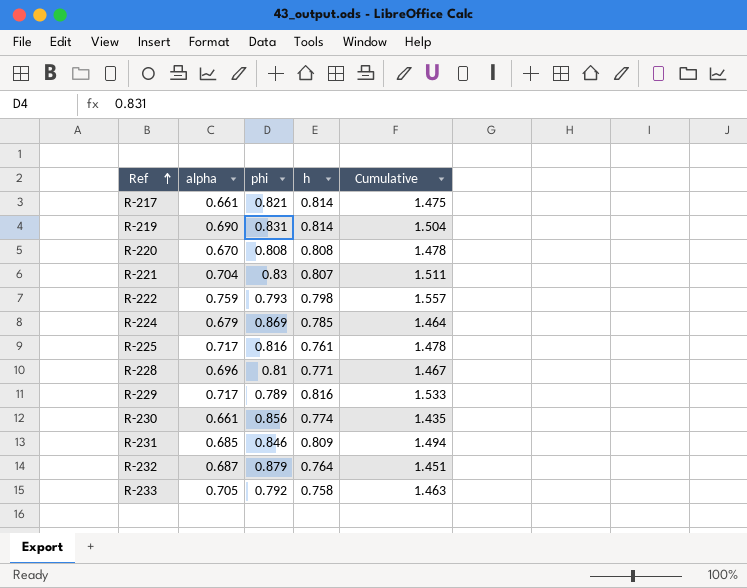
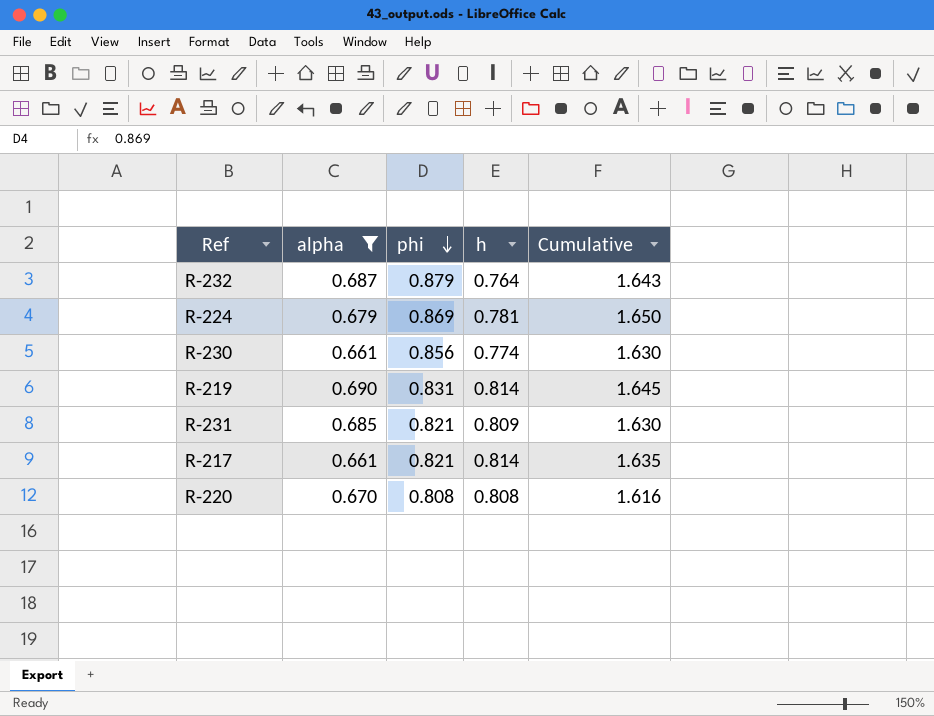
filter: none -> alpha <= 0.690
row order: Ref ascending -> phi descending
column Cumulative | formula: [alpha] + [h] -> [phi] + [h]
R-224 | h: 0.785 -> 0.781
R-231 | phi: 0.846 -> 0.821

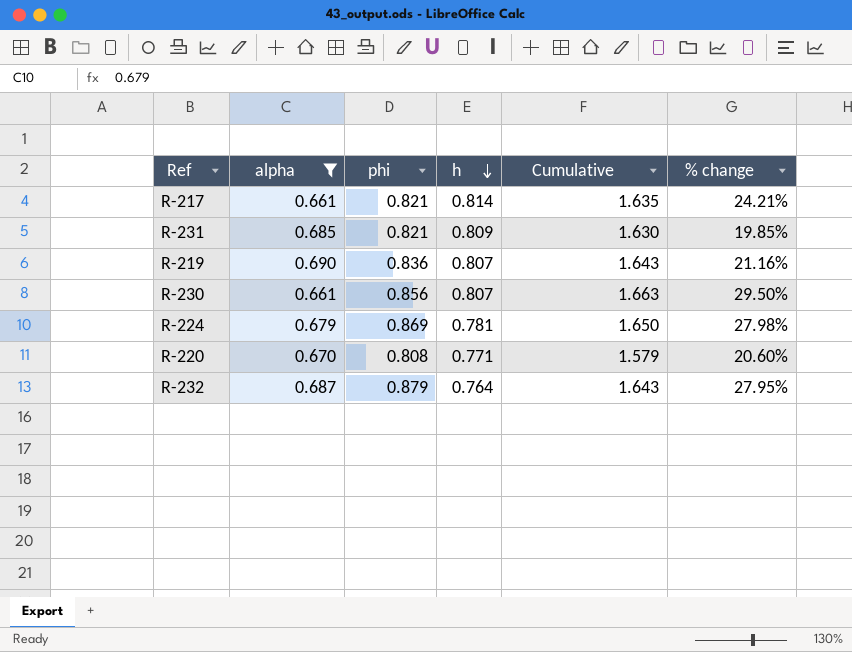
row order: phi descending -> h descending
column % change | formula: none -> ([phi] - [alpha]) / [alpha]
R-219 | phi: 0.831 -> 0.836
R-219 | h: 0.814 -> 0.807
R-219 | Cumulative: 1.645 -> 1.643
R-230 | h: 0.774 -> 0.807
R-230 | Cumulative: 1.630 -> 1.663
R-220 | h: 0.808 -> 0.771
R-220 | Cumulative: 1.616 -> 1.579

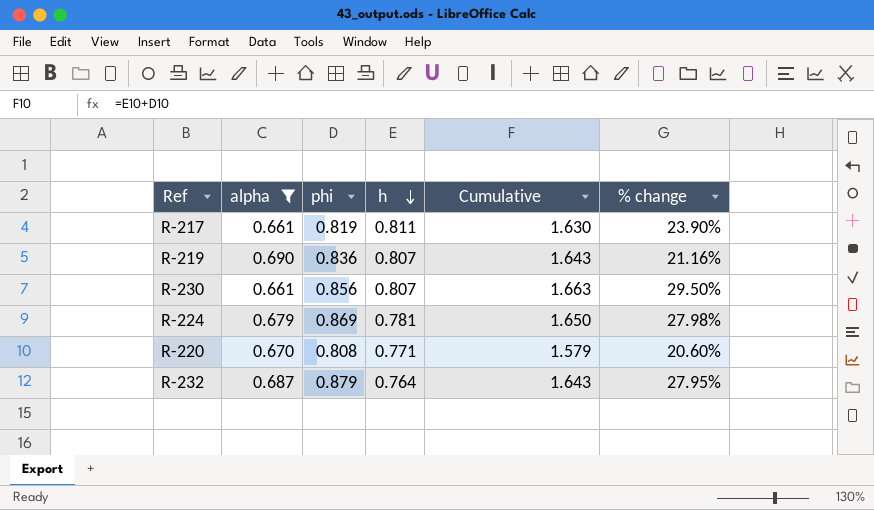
row R-231: 0.685 | 0.821 | 0.809 | 1.630 | 19.85% -> none
R-217 | phi: 0.821 -> 0.819
R-217 | h: 0.814 -> 0.811
R-217 | Cumulative: 1.635 -> 1.630
R-217 | % change: 24.21% -> 23.90%

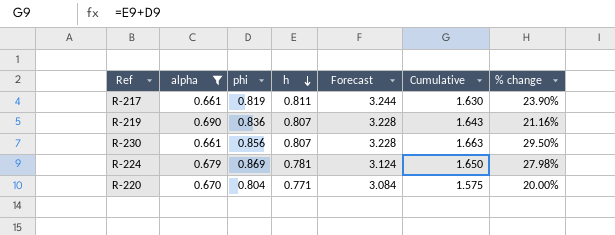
column Forecast | formula: none -> [h] * 4
row R-232: 0.687 | 0.879 | 0.764 | 1.643 | 27.95% -> none
R-220 | phi: 0.808 -> 0.804
R-220 | Cumulative: 1.579 -> 1.575
R-220 | % change: 20.60% -> 20.00%

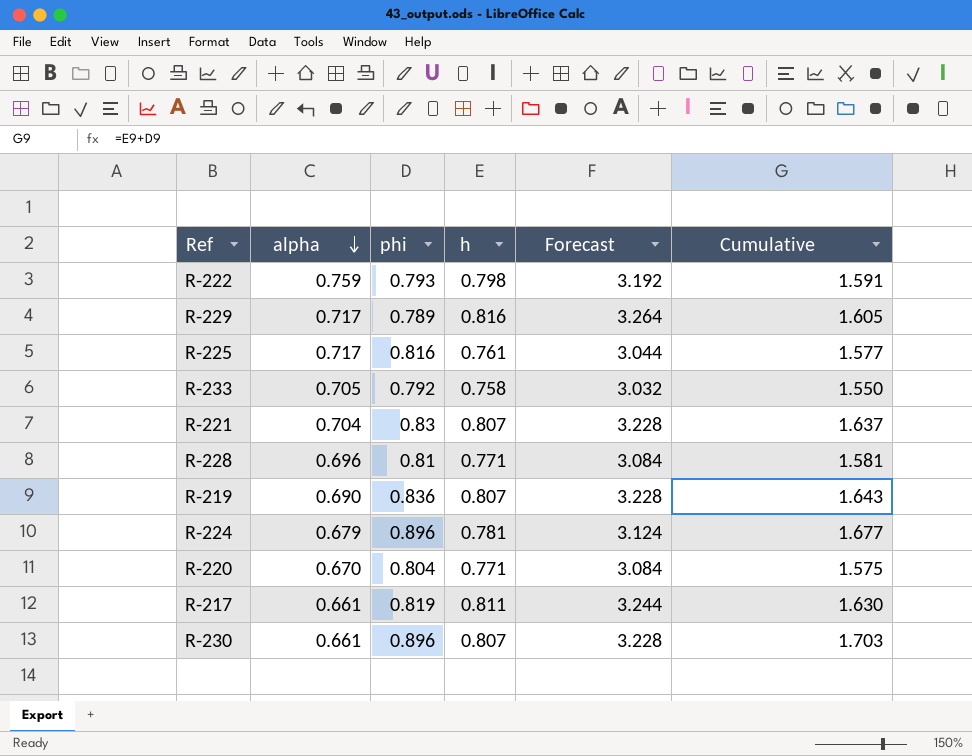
filter: alpha <= 0.690 -> none
row order: h descending -> alpha descending
column % change | formula: ([phi] - [alpha]) / [alpha] -> none
R-224 | phi: 0.869 -> 0.896
R-224 | Cumulative: 1.650 -> 1.677
R-230 | phi: 0.856 -> 0.896
R-230 | Cumulative: 1.663 -> 1.703

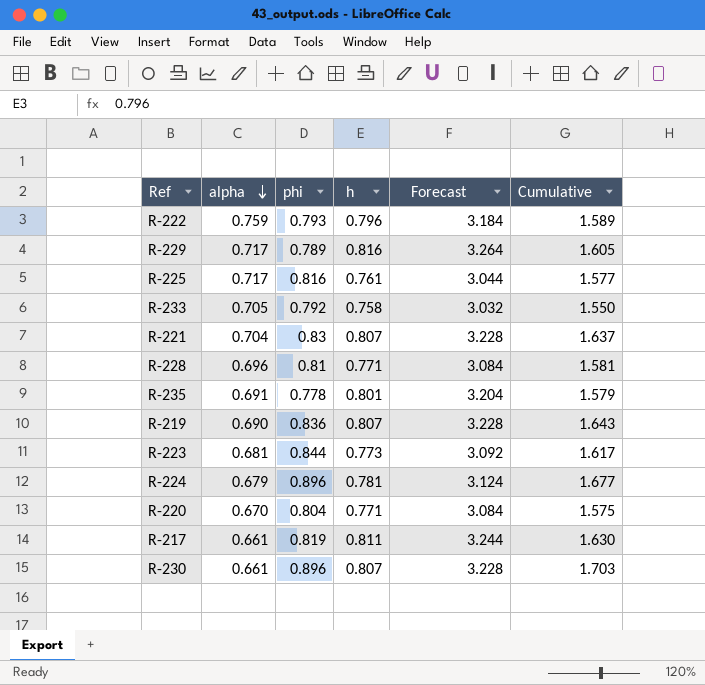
R-222 | h: 0.798 -> 0.796
R-222 | Forecast: 3.192 -> 3.184
R-222 | Cumulative: 1.591 -> 1.589
row R-235: none -> 0.691 | 0.778 | 0.801 | 3.204 | 1.579
row R-223: none -> 0.681 | 0.844 | 0.773 | 3.092 | 1.617

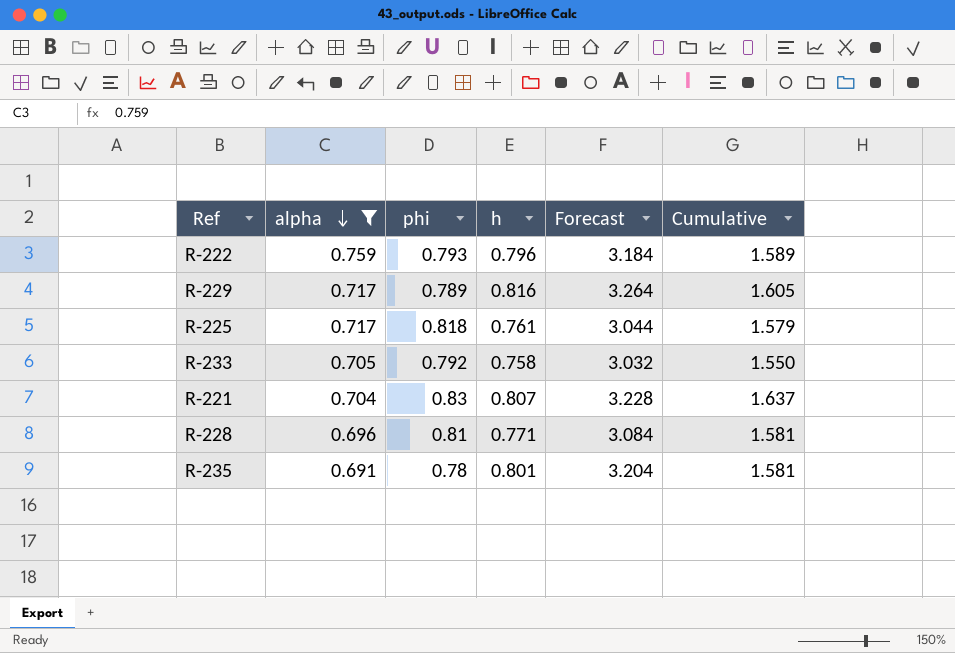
filter: none -> alpha >= 0.691
R-225 | phi: 0.816 -> 0.818
R-225 | Cumulative: 1.577 -> 1.579
R-235 | phi: 0.778 -> 0.78
R-235 | Cumulative: 1.579 -> 1.581

